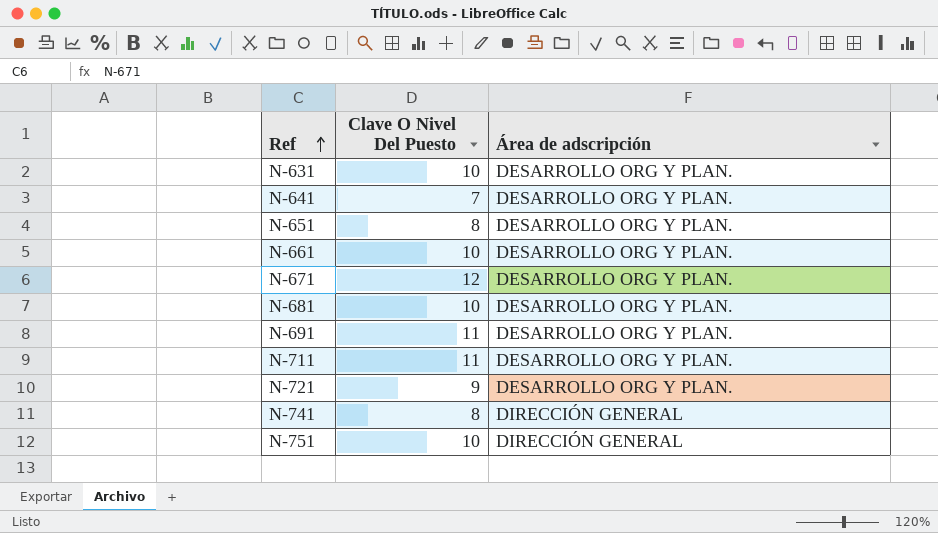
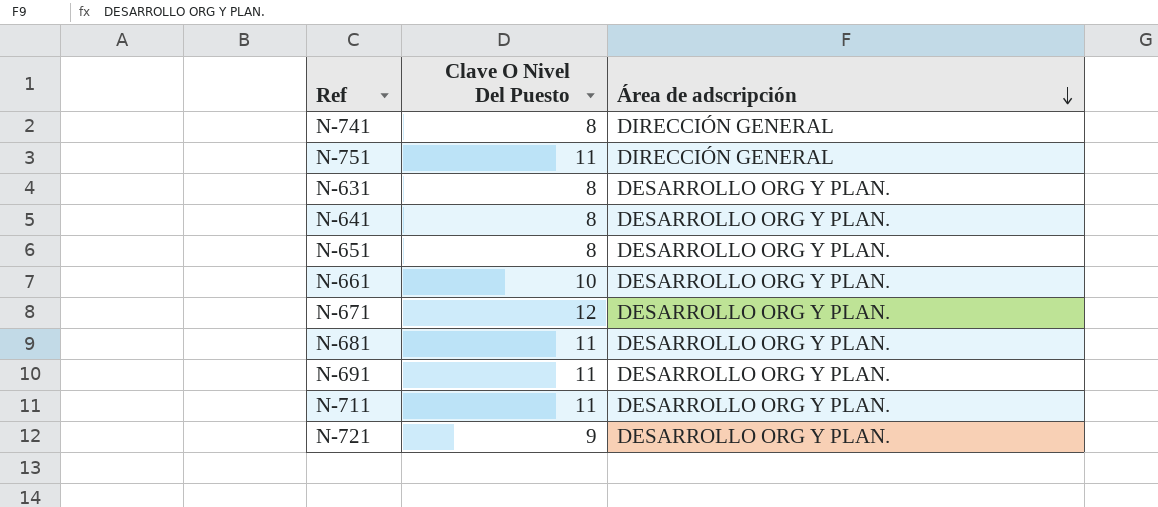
row order: Ref ascending -> Área de adscripción descending
N-751 | Clave O Nivel Del Puesto: 10 -> 11
N-631 | Clave O Nivel Del Puesto: 10 -> 8
N-641 | Clave O Nivel Del Puesto: 7 -> 8
N-681 | Clave O Nivel Del Puesto: 10 -> 11

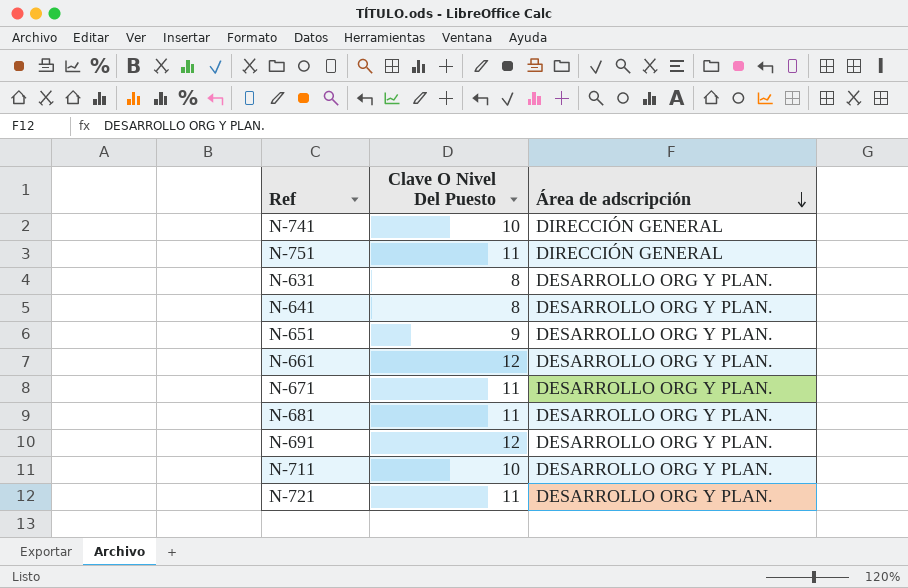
N-741 | Clave O Nivel Del Puesto: 8 -> 10
N-651 | Clave O Nivel Del Puesto: 8 -> 9
N-661 | Clave O Nivel Del Puesto: 10 -> 12
N-671 | Clave O Nivel Del Puesto: 12 -> 11
N-691 | Clave O Nivel Del Puesto: 11 -> 12
N-711 | Clave O Nivel Del Puesto: 11 -> 10
N-721 | Clave O Nivel Del Puesto: 9 -> 11

